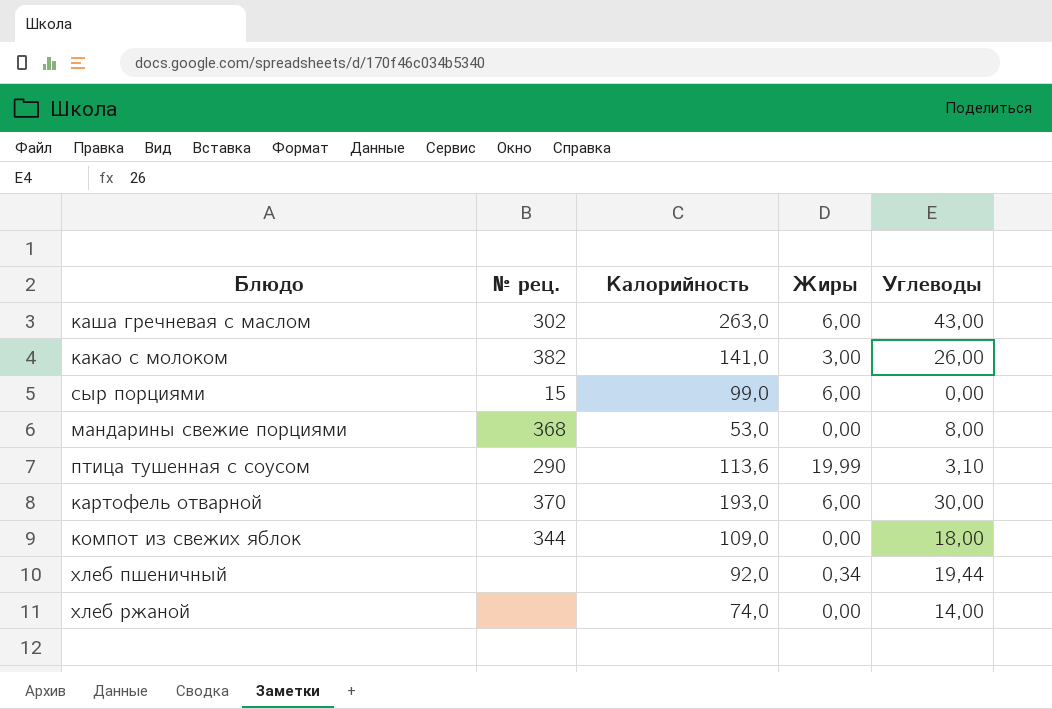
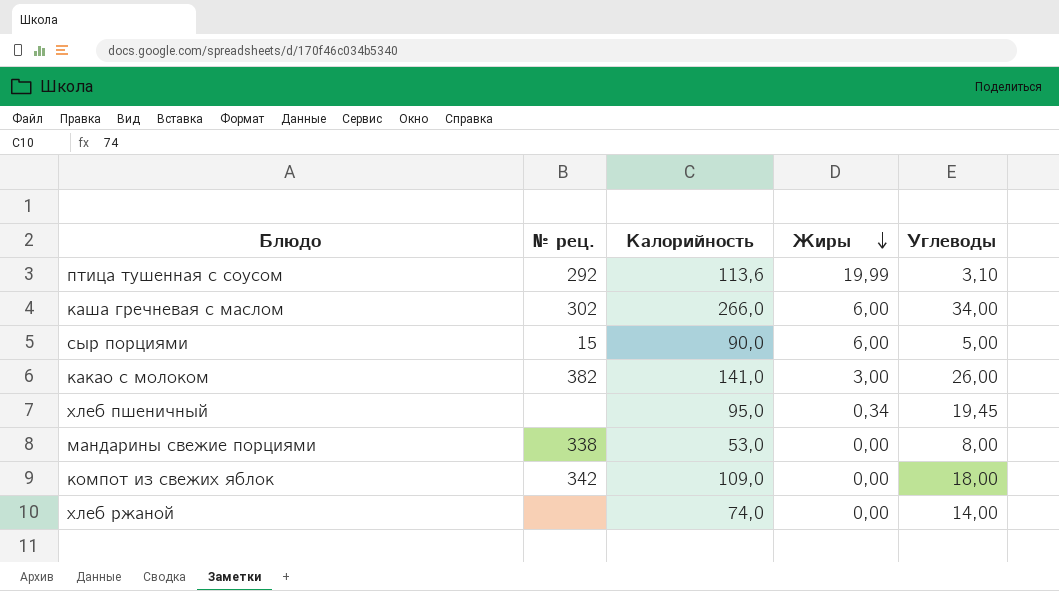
row order: none -> Жиры descending
row картофель отварной: 370 | 193,0 | 6,00 | 30,00 -> none
птица тушенная с соусом | № рец.: 290 -> 292
каша гречневая с маслом | Калорийность: 263,0 -> 266,0
каша гречневая с маслом | Углеводы: 43,00 -> 34,00
сыр порциями | Калорийность: 99,0 -> 90,0
сыр порциями | Углеводы: 0,00 -> 5,00
хлеб пшеничный | Калорийность: 92,0 -> 95,0
хлеб пшеничный | Углеводы: 19,44 -> 19,45
мандарины свежие порциями | № рец.: 368 -> 338
компот из свежих яблок | № рец.: 344 -> 342

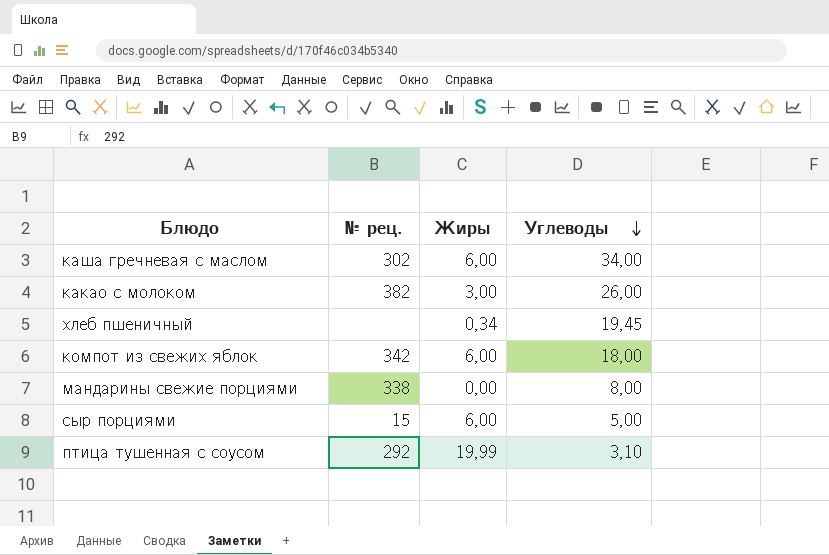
row order: Жиры descending -> Углеводы descending
column Калорийность | position: 3 -> none
row хлеб ржаной: none | 74,0 | 0,00 | 14,00 -> none
компот из свежих яблок | Жиры: 0,00 -> 6,00

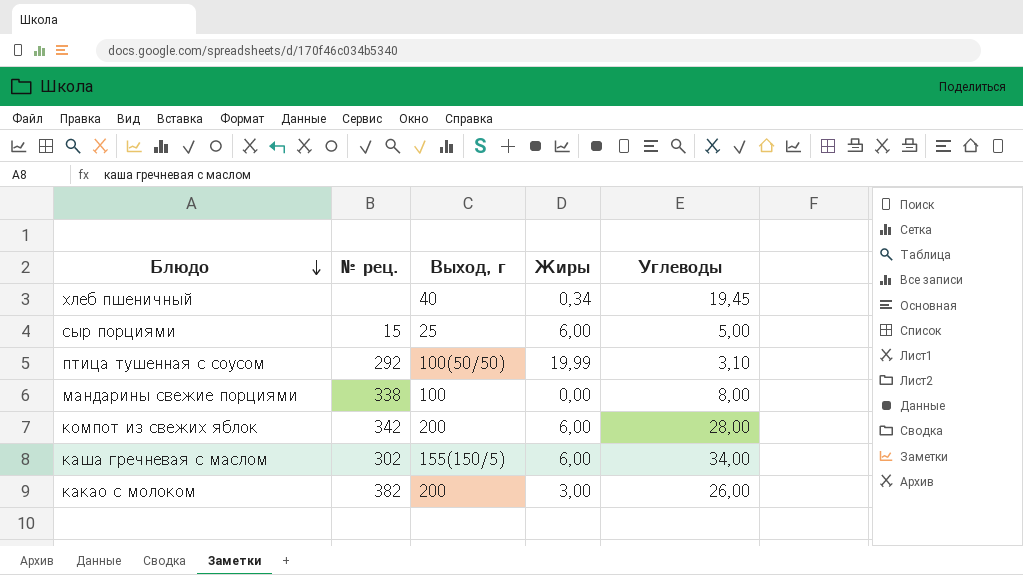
row order: Углеводы descending -> Блюдо descending
column Выход, г | position: none -> 3
компот из свежих яблок | Углеводы: 18,00 -> 28,00

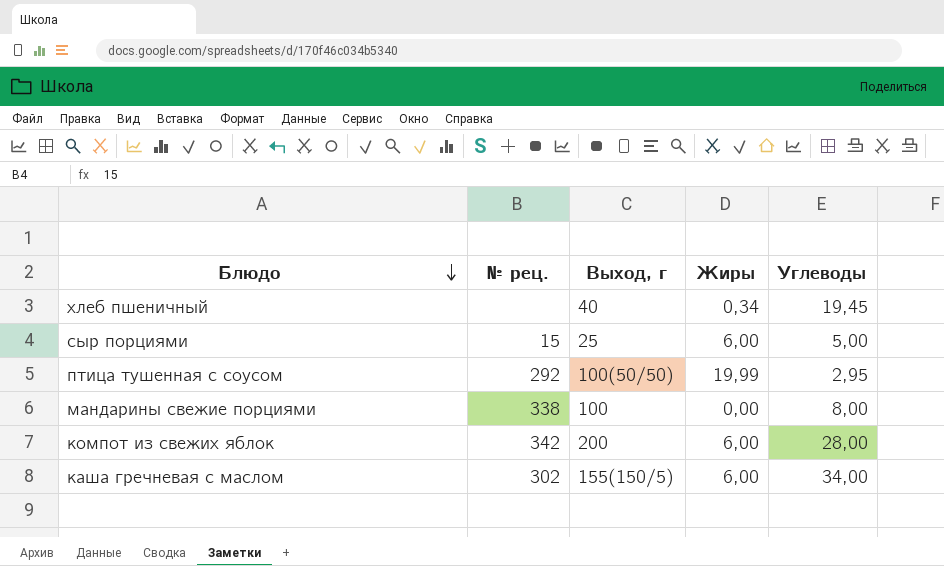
row какао с молоком: 382 | 200 | 3,00 | 26,00 -> none
птица тушенная с соусом | Углеводы: 3,10 -> 2,95

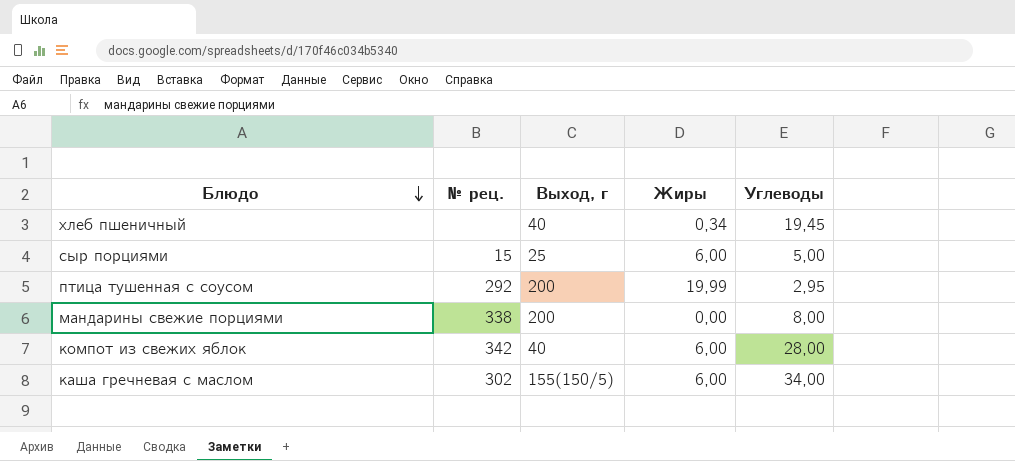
птица тушенная с соусом | Выход, г: 100(50/50) -> 200
мандарины свежие порциями | Выход, г: 100 -> 200
компот из свежих яблок | Выход, г: 200 -> 40

